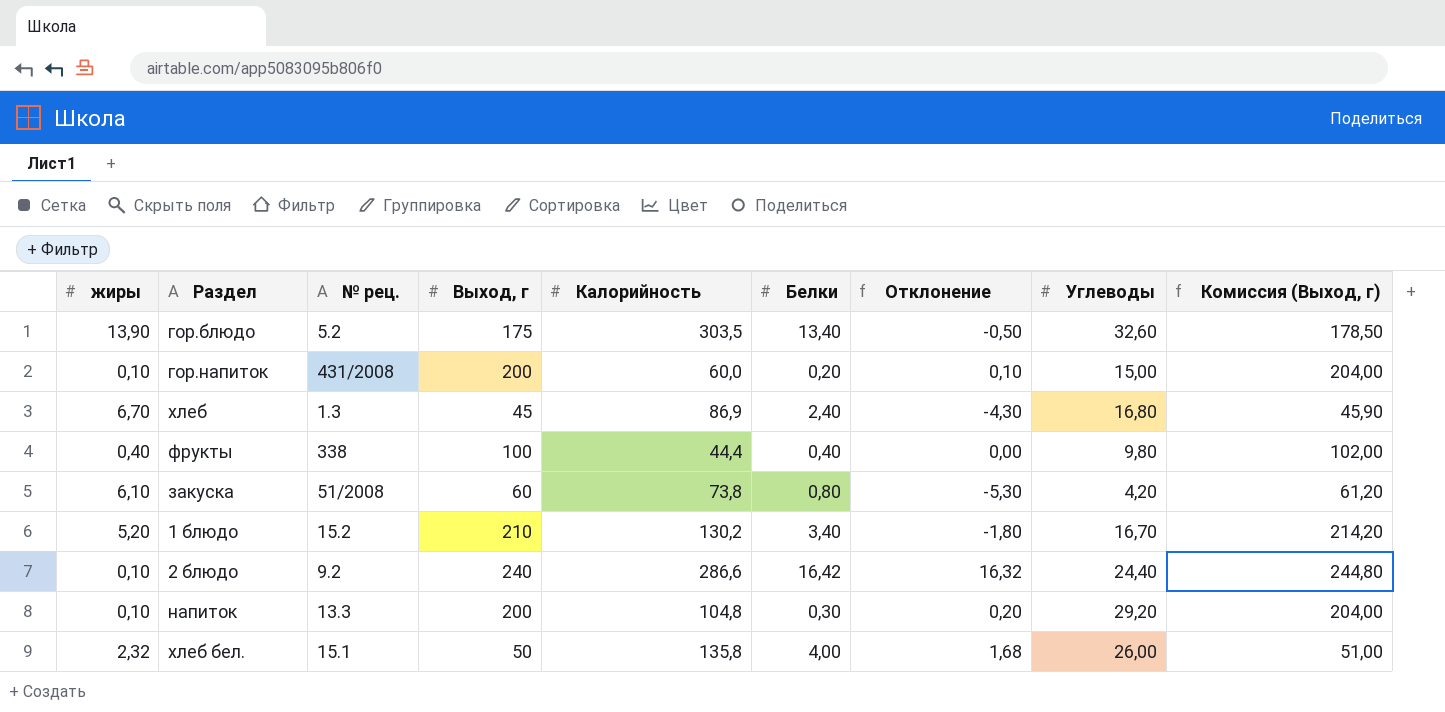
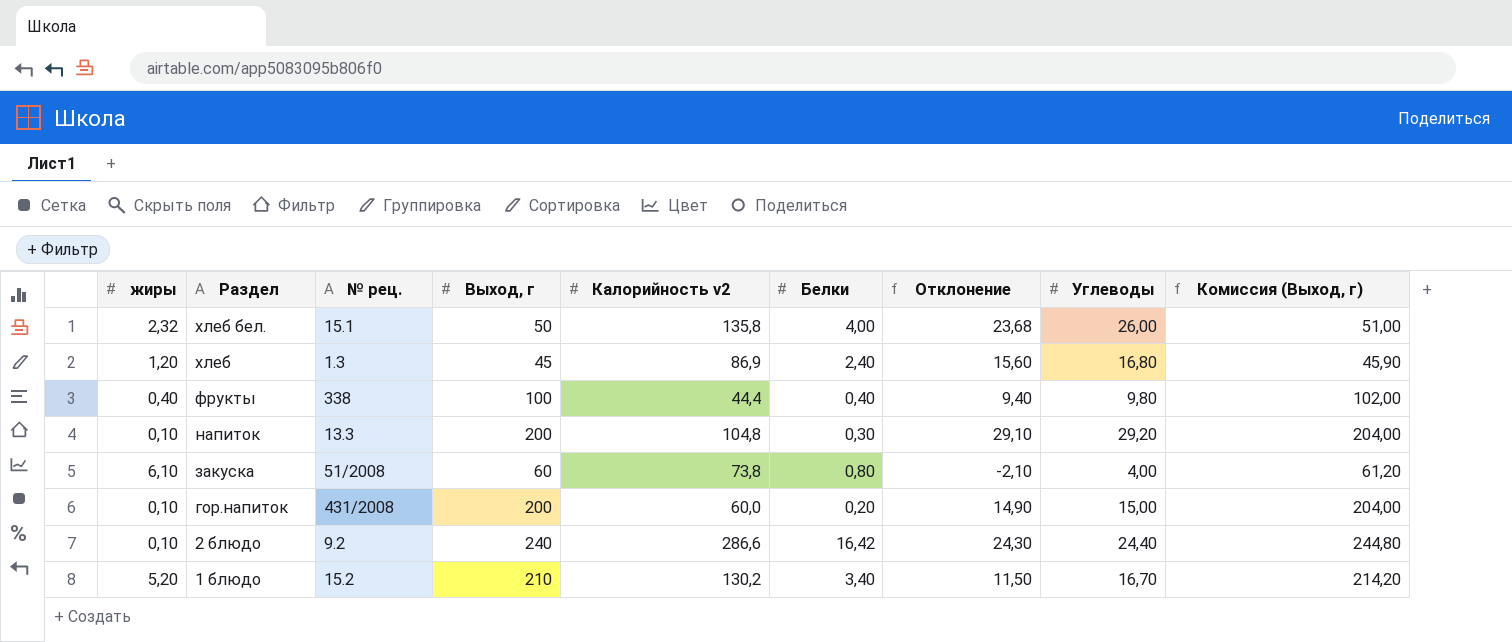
row order: none -> Раздел descending
column name: Калорийность -> Калорийность v2
column Отклонение | formula: [Белки] - [жиры] -> [Углеводы] - [жиры]
row гор.блюдо: 13,90 | 5.2 | 175 | 303,5 | 13,40 | -0,50 | 32,60 | 178,50 -> none
хлеб | жиры: 6,70 -> 1,20
закуска | Углеводы: 4,20 -> 4,00

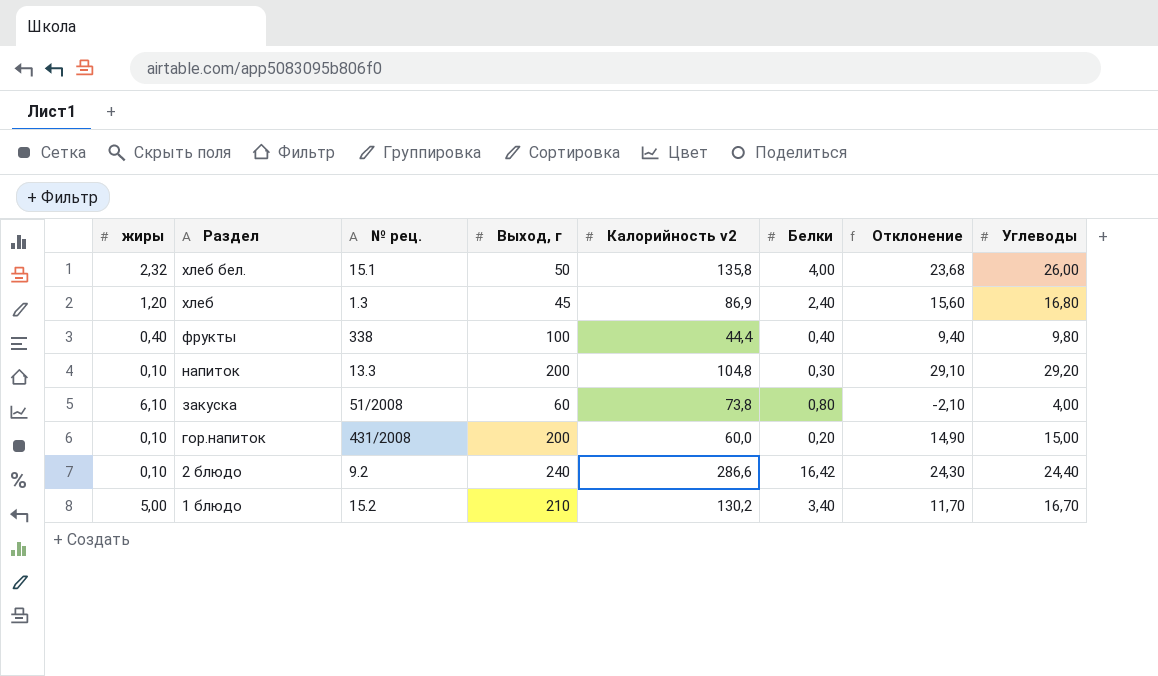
column Комиссия (Выход, г) | formula: [Выход, г] * 1,02 -> none
1 блюдо | жиры: 5,20 -> 5,00
1 блюдо | Отклонение: 11,50 -> 11,70

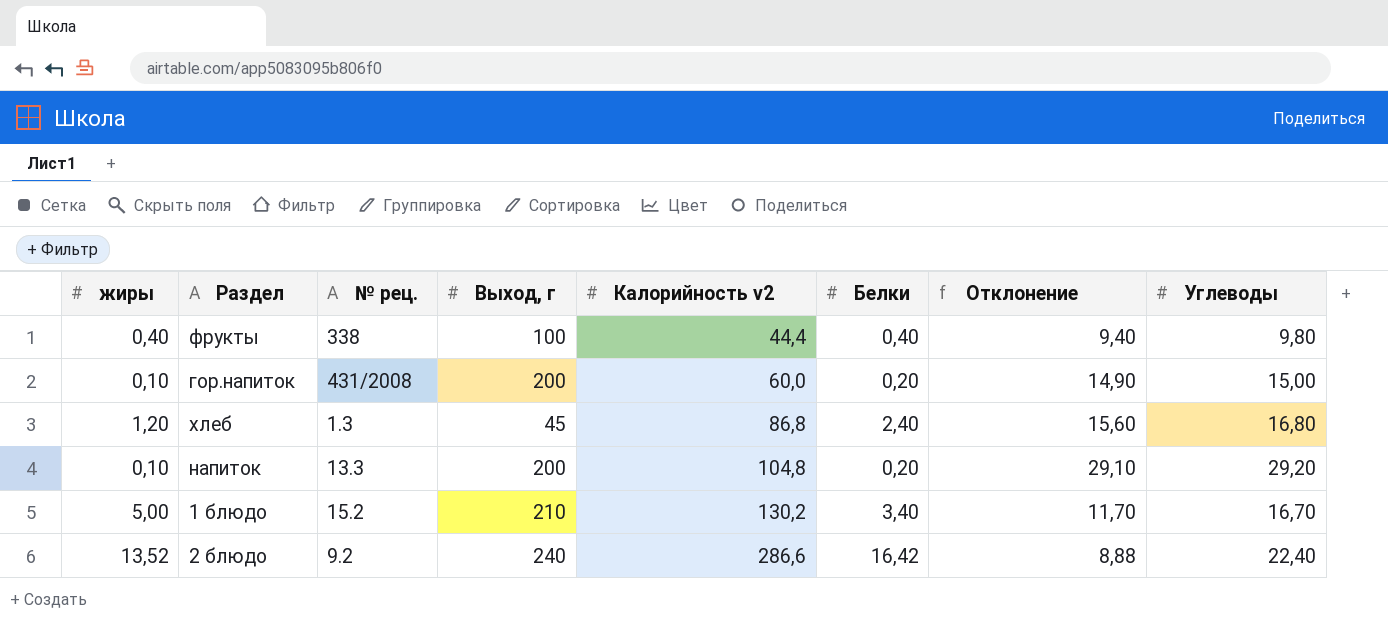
row order: Раздел descending -> Калорийность v2 ascending
row хлеб бел.: 2,32 | 15.1 | 50 | 135,8 | 4,00 | 23,68 | 26,00 -> none
row закуска: 6,10 | 51/2008 | 60 | 73,8 | 0,80 | -2,10 | 4,00 -> none
хлеб | Калорийность v2: 86,9 -> 86,8
напиток | Белки: 0,30 -> 0,20
2 блюдо | жиры: 0,10 -> 13,52
2 блюдо | Отклонение: 24,30 -> 8,88
2 блюдо | Углеводы: 24,40 -> 22,40

